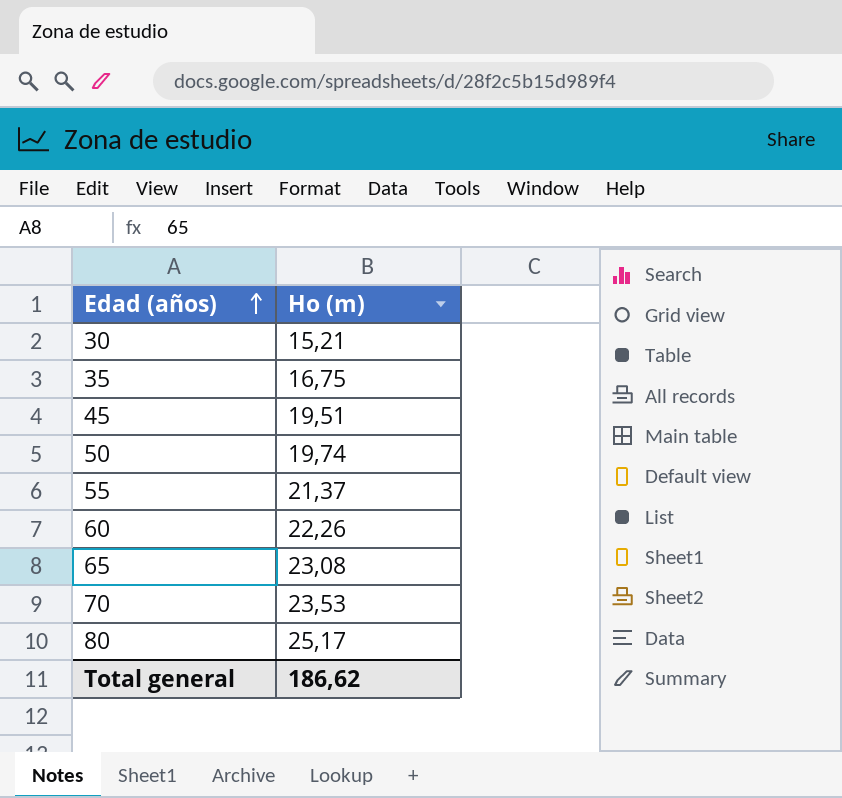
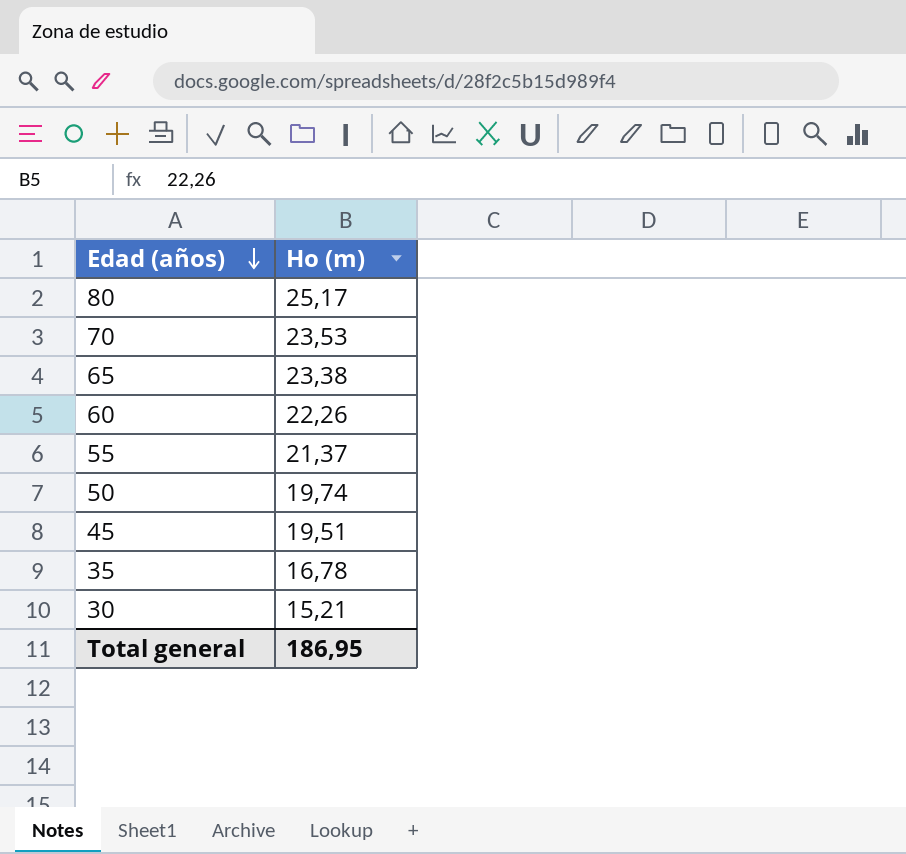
row order: Edad (años) ascending -> Edad (años) descending
65 | Ho (m): 23,08 -> 23,38
35 | Ho (m): 16,75 -> 16,78
Total general | Ho (m): 186,62 -> 186,95

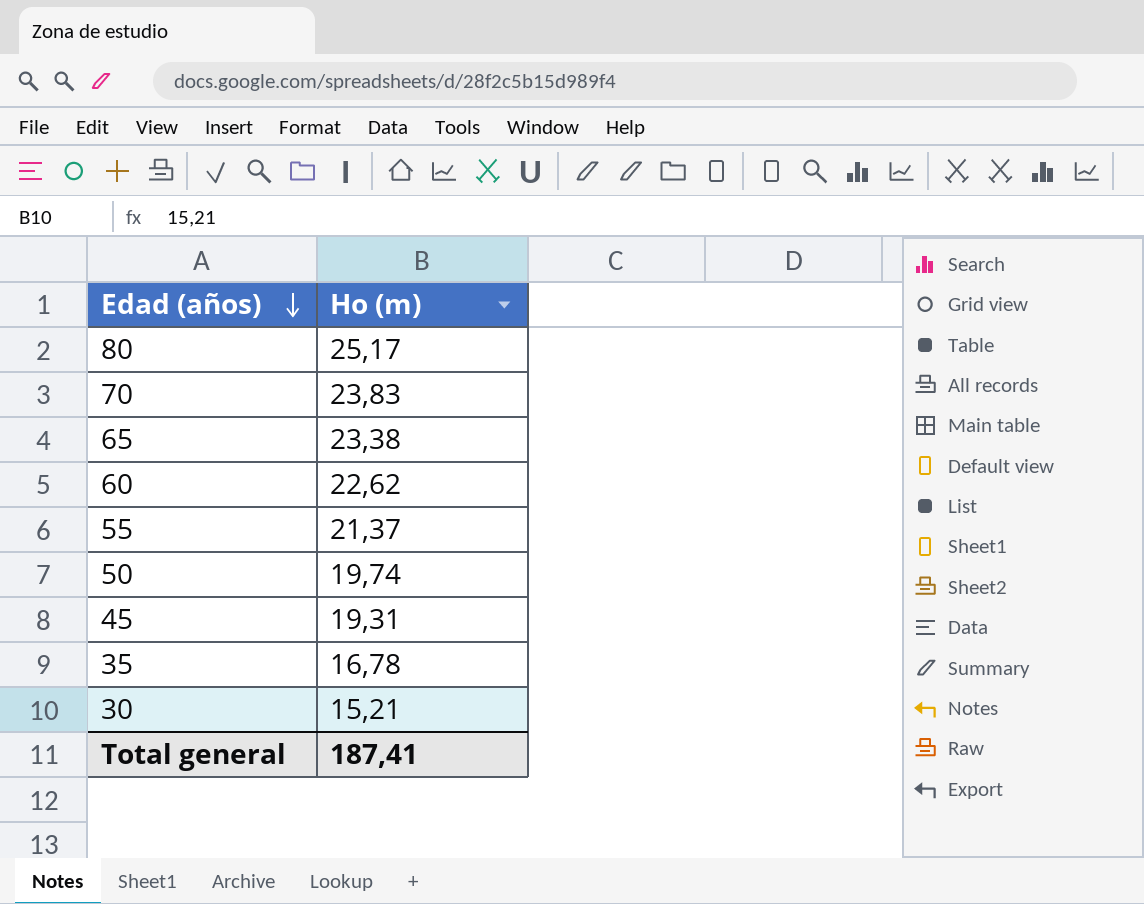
70 | Ho (m): 23,53 -> 23,83
60 | Ho (m): 22,26 -> 22,62
45 | Ho (m): 19,51 -> 19,31
Total general | Ho (m): 186,95 -> 187,41

